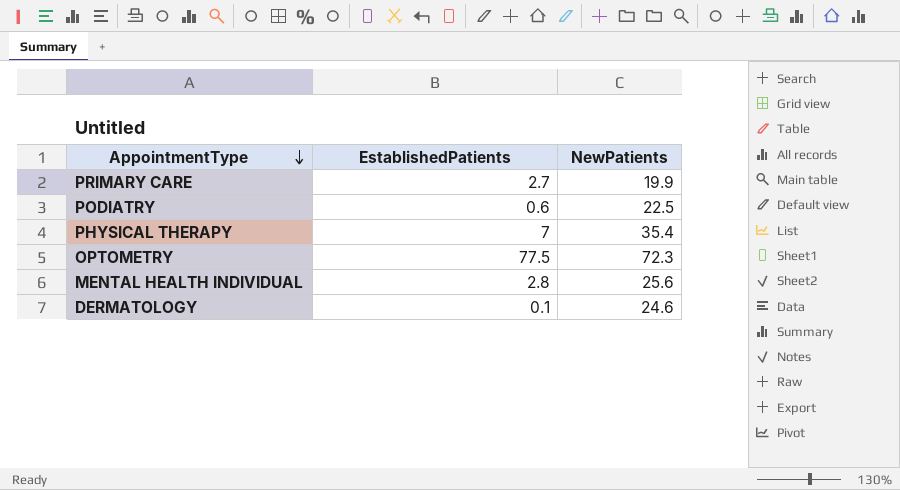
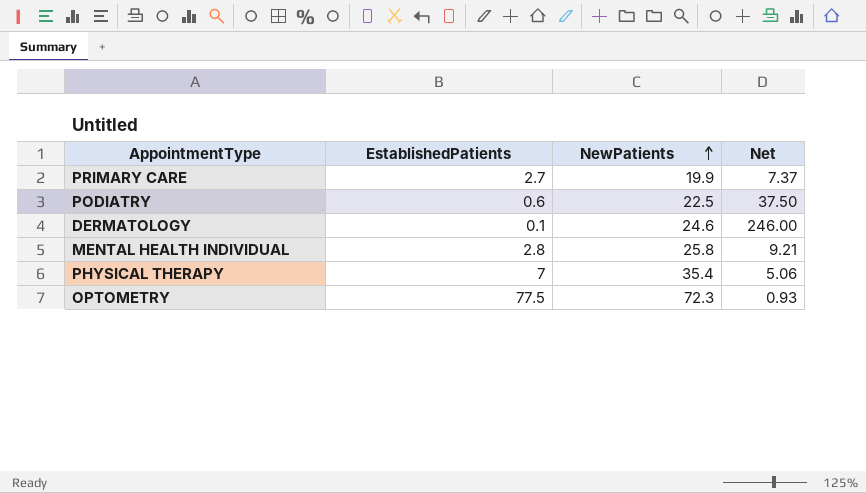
row order: AppointmentType descending -> NewPatients ascending
column Net | formula: none -> [NewPatients] / [EstablishedPatients]
MENTAL HEALTH INDIVIDUAL | NewPatients: 25.6 -> 25.8

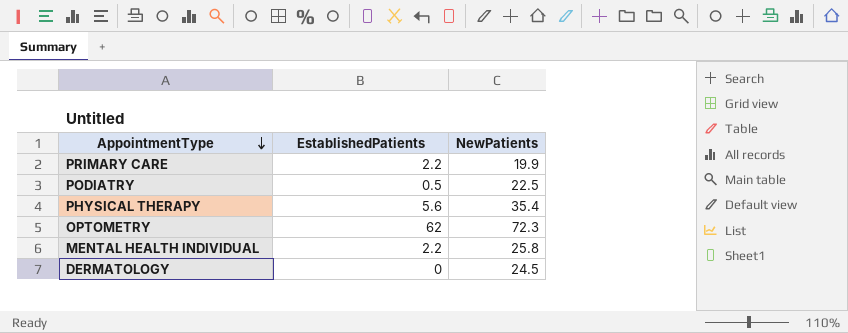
row order: NewPatients ascending -> AppointmentType descending
column Net | formula: [NewPatients] / [EstablishedPatients] -> none
PRIMARY CARE | EstablishedPatients: 2.7 -> 2.2
PODIATRY | EstablishedPatients: 0.6 -> 0.5
PHYSICAL THERAPY | EstablishedPatients: 7 -> 5.6
OPTOMETRY | EstablishedPatients: 77.5 -> 62
MENTAL HEALTH INDIVIDUAL | EstablishedPatients: 2.8 -> 2.2
DERMATOLOGY | EstablishedPatients: 0.1 -> 0
DERMATOLOGY | NewPatients: 24.6 -> 24.5

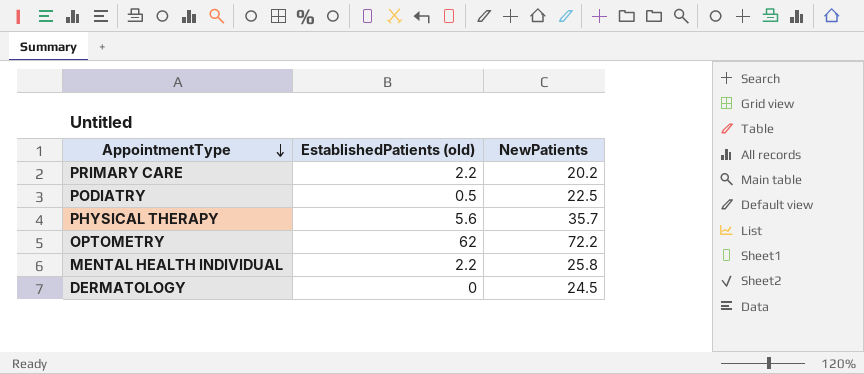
column name: EstablishedPatients -> EstablishedPatients (old)
PRIMARY CARE | NewPatients: 19.9 -> 20.2
PHYSICAL THERAPY | NewPatients: 35.4 -> 35.7
OPTOMETRY | NewPatients: 72.3 -> 72.2

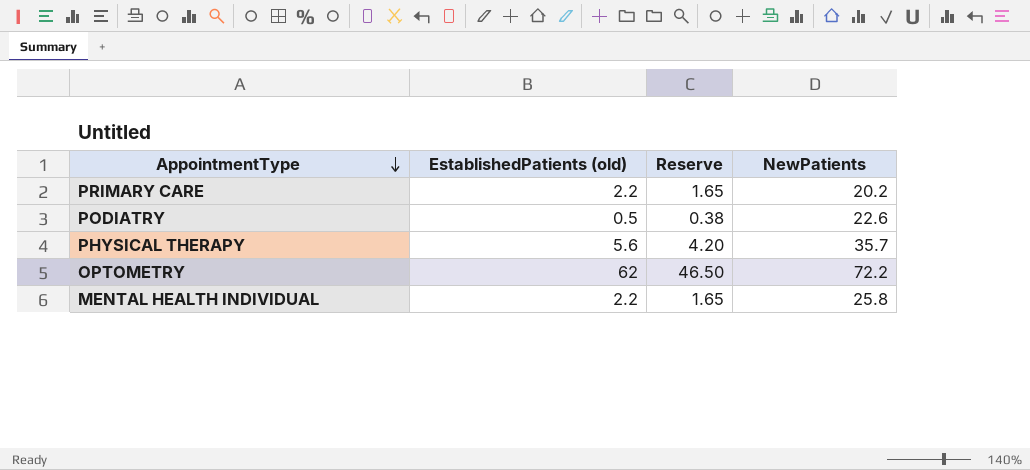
column Reserve | formula: none -> [EstablishedPatients (old)] * 0.75
row DERMATOLOGY: 0 | 24.5 -> none
PODIATRY | NewPatients: 22.5 -> 22.6

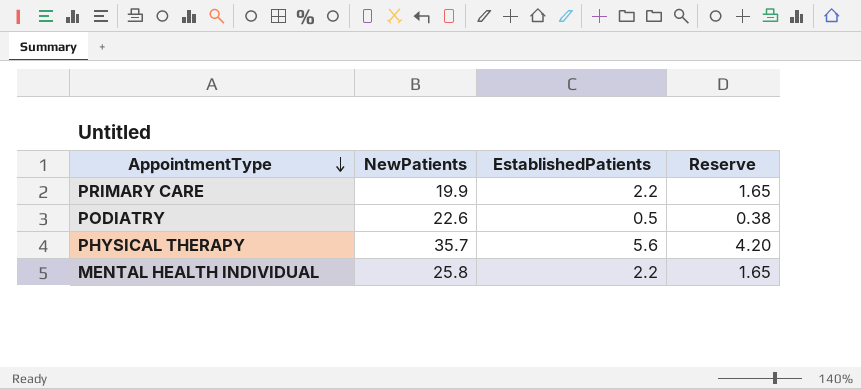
column NewPatients | position: 4 -> 2
column name: EstablishedPatients (old) -> EstablishedPatients
row OPTOMETRY: 62 | 46.50 | 72.2 -> none
PRIMARY CARE | NewPatients: 20.2 -> 19.9

